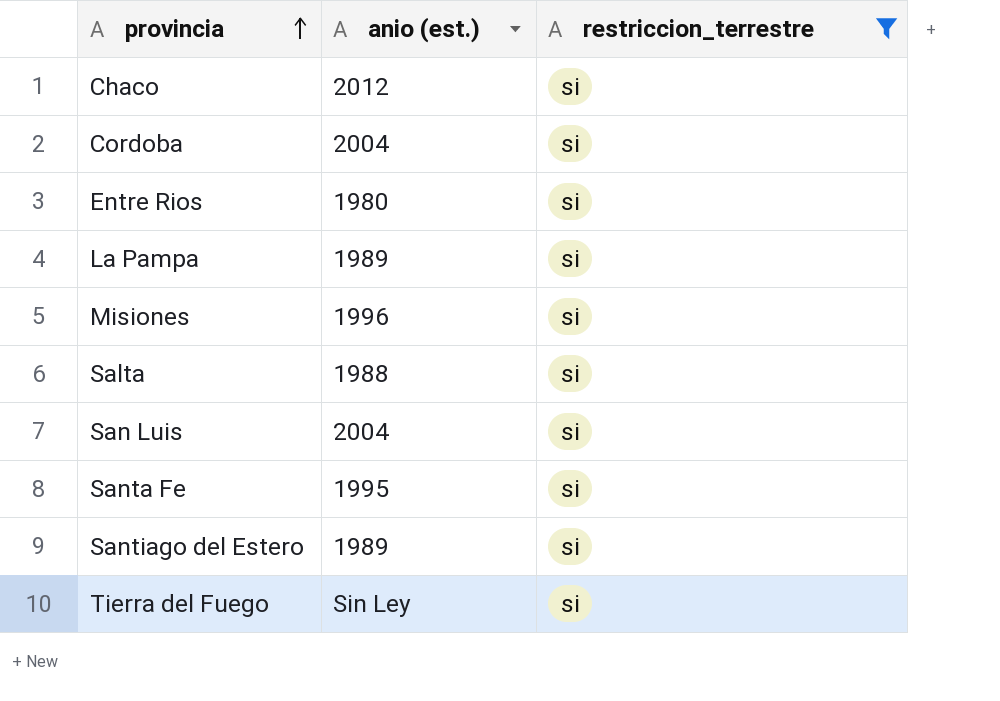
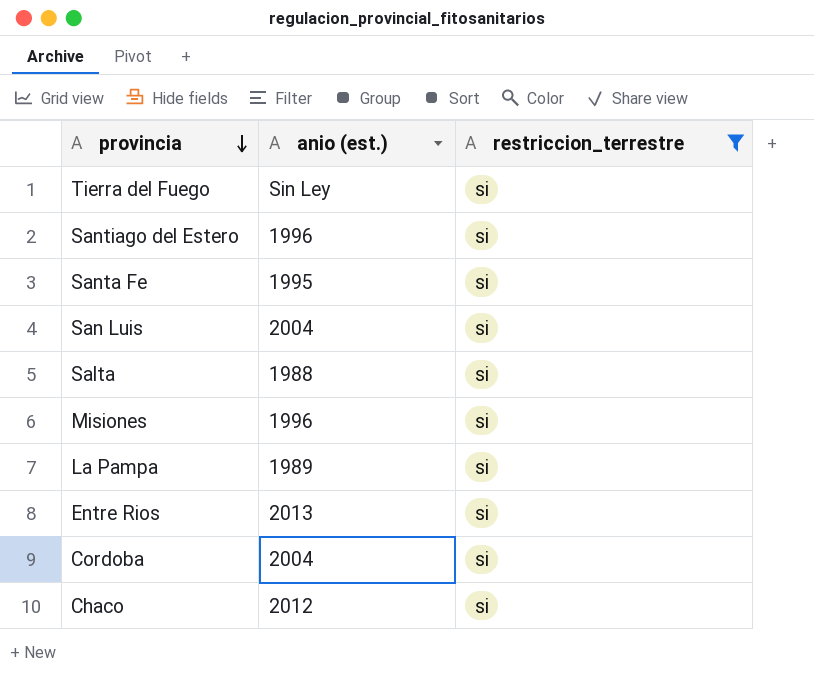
row order: provincia ascending -> provincia descending
Santiago del Estero | anio (est.): 1989 -> 1996
Entre Rios | anio (est.): 1980 -> 2013

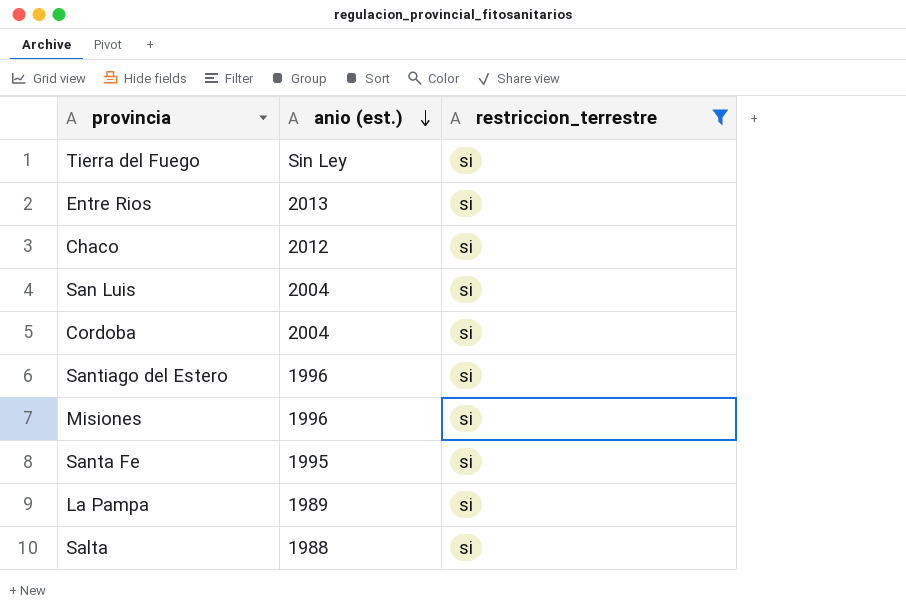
row order: provincia descending -> anio (est.) descending

